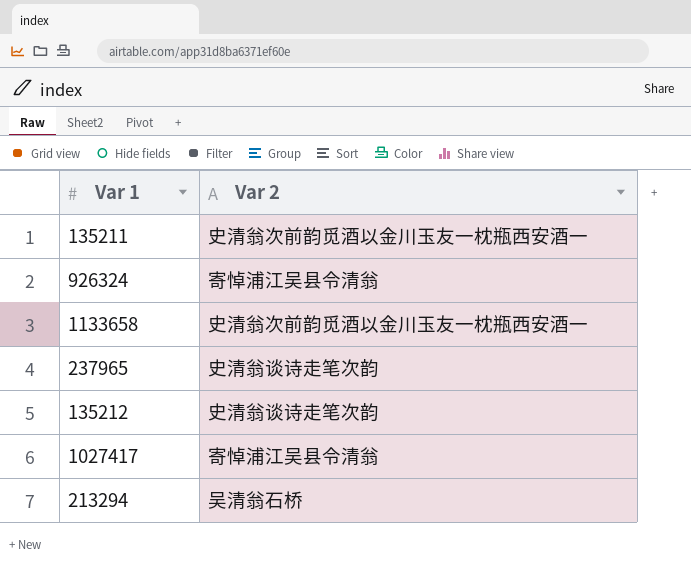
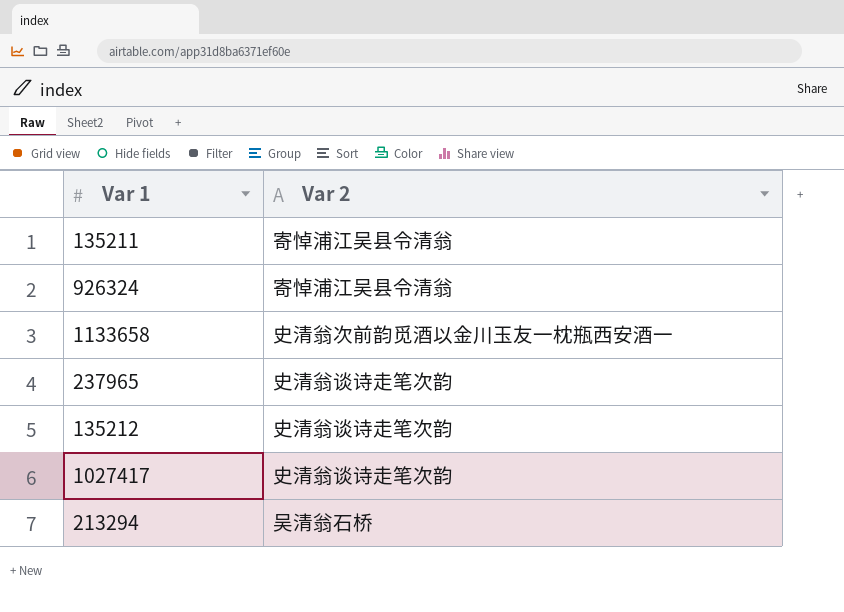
135211 | Var 2: 史清翁次前韵觅酒以金川玉友一枕瓶西安酒一 -> 寄悼浦江吴县令清翁
1027417 | Var 2: 寄悼浦江吴县令清翁 -> 史清翁谈诗走笔次韵

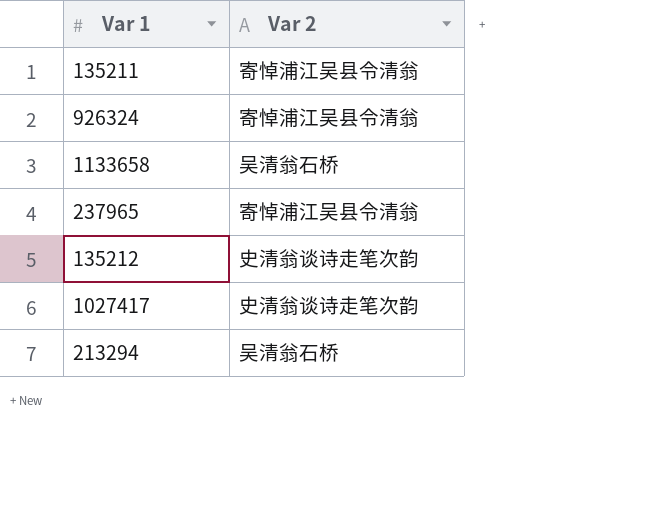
1133658 | Var 2: 史清翁次前韵觅酒以金川玉友一枕瓶西安酒一 -> 吴清翁石桥
237965 | Var 2: 史清翁谈诗走笔次韵 -> 寄悼浦江吴县令清翁

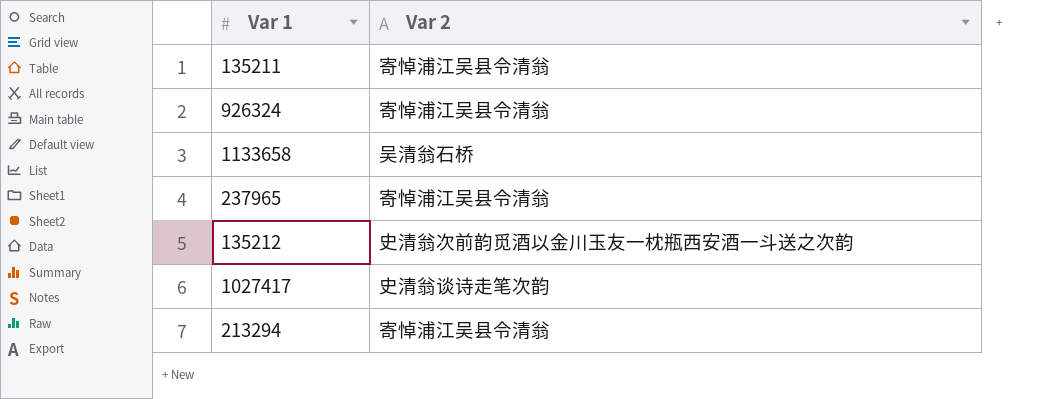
135212 | Var 2: 史清翁谈诗走笔次韵 -> 史清翁次前韵觅酒以金川玉友一枕瓶西安酒一斗送之次韵
213294 | Var 2: 吴清翁石桥 -> 寄悼浦江吴县令清翁

